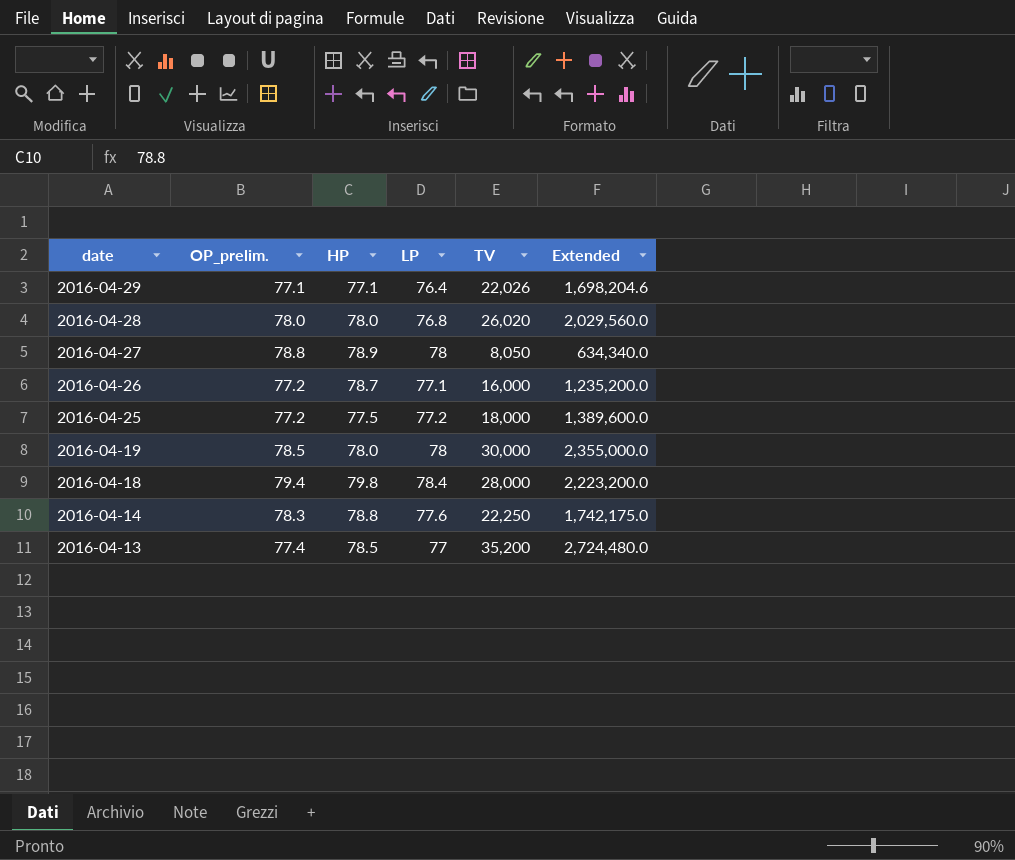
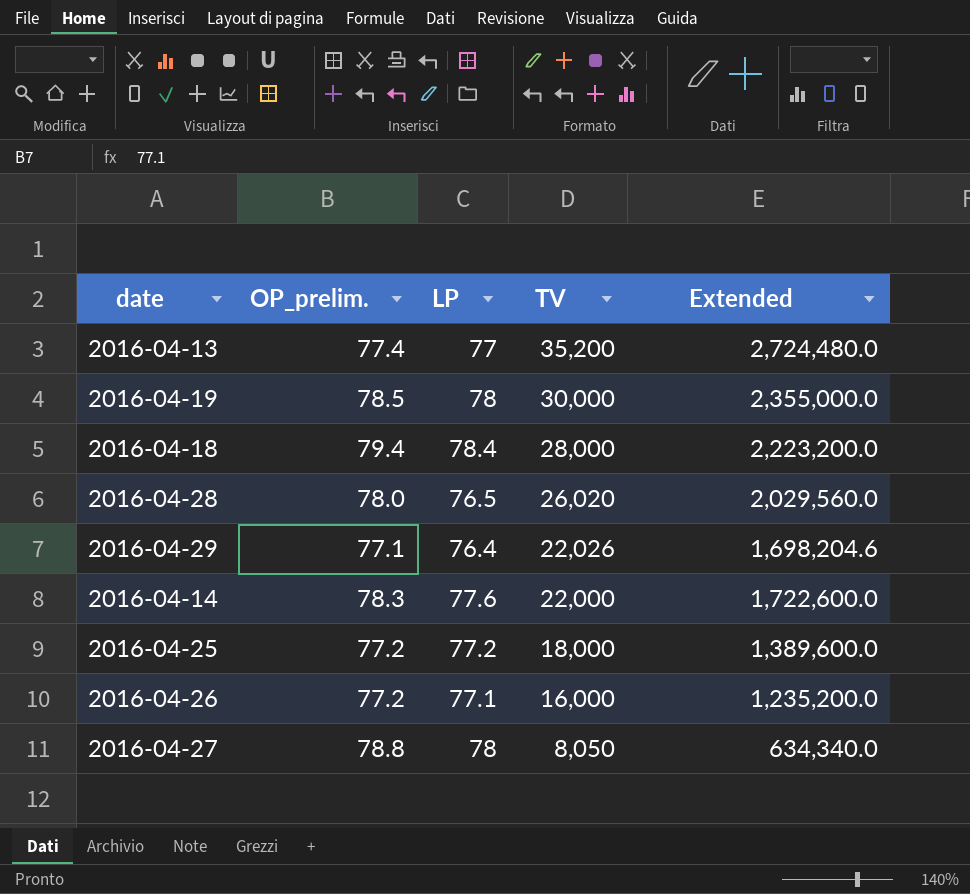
row order: date descending -> TV descending
column HP | position: 3 -> none
2016-04-28 | LP: 76.8 -> 76.5
2016-04-14 | TV: 22,250 -> 22,000
2016-04-14 | Extended: 1,742,175.0 -> 1,722,600.0

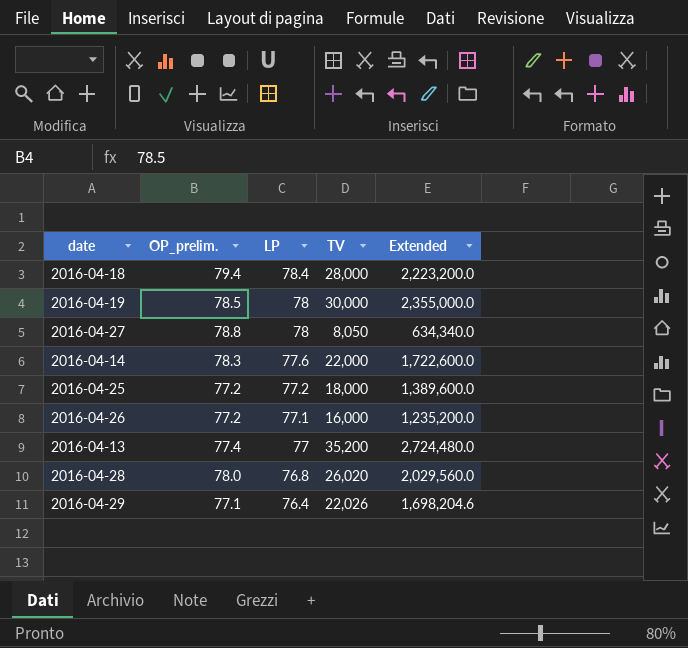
row order: TV descending -> LP descending
2016-04-28 | LP: 76.5 -> 76.8

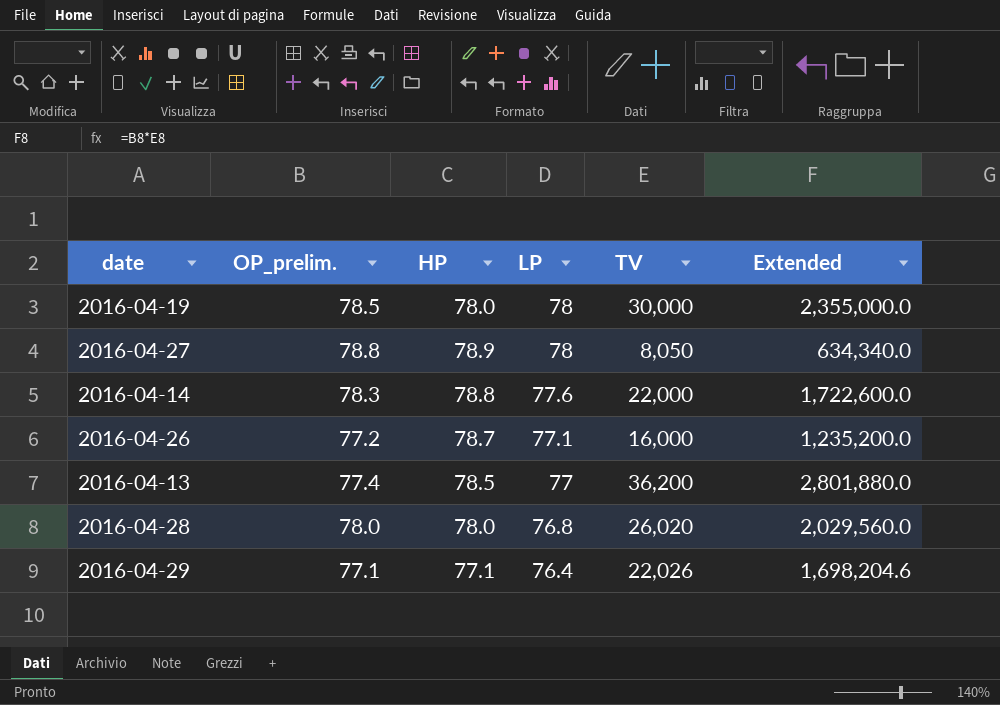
column HP | position: none -> 3
row 2016-04-18: 79.4 | 78.4 | 28,000 | 2,223,200.0 -> none
row 2016-04-25: 77.2 | 77.2 | 18,000 | 1,389,600.0 -> none
2016-04-13 | TV: 35,200 -> 36,200
2016-04-13 | Extended: 2,724,480.0 -> 2,801,880.0

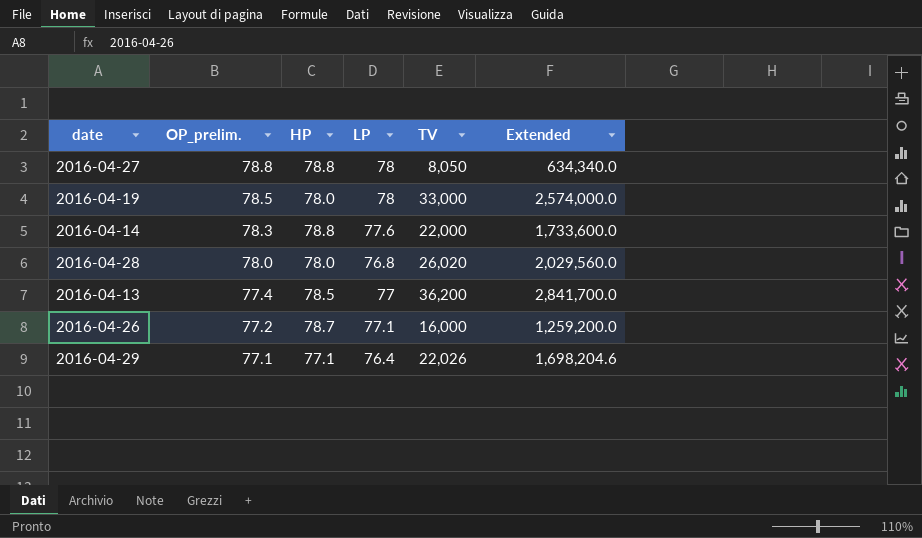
row order: LP descending -> OP_prelim. descending
column Extended | formula: [OP_prelim.] * [TV] -> [HP] * [TV]
2016-04-27 | HP: 78.9 -> 78.8
2016-04-19 | TV: 30,000 -> 33,000

